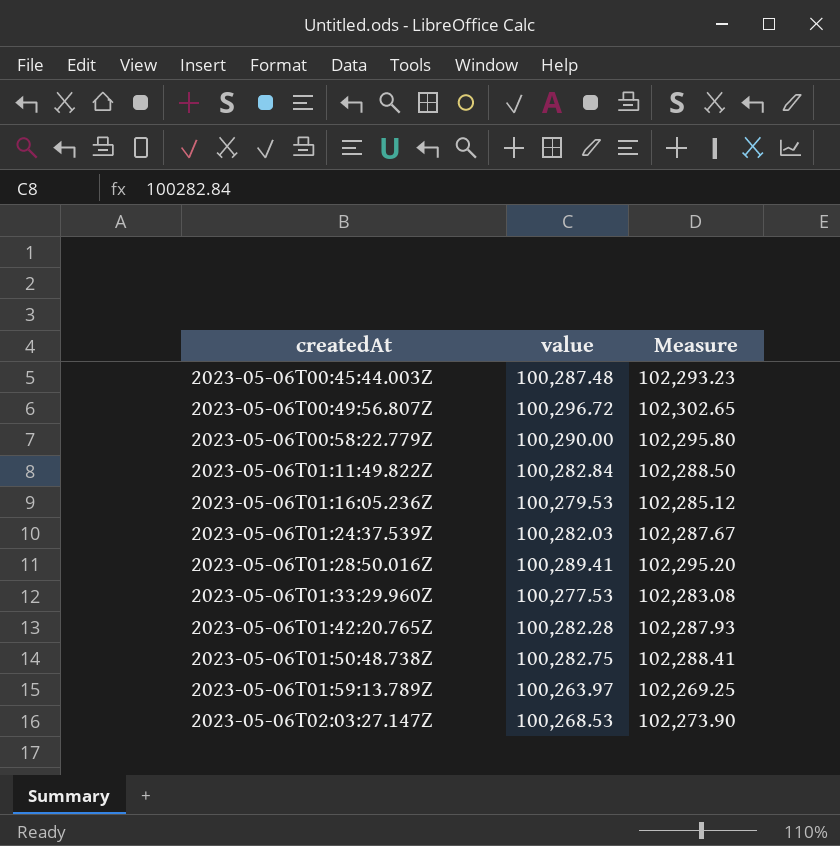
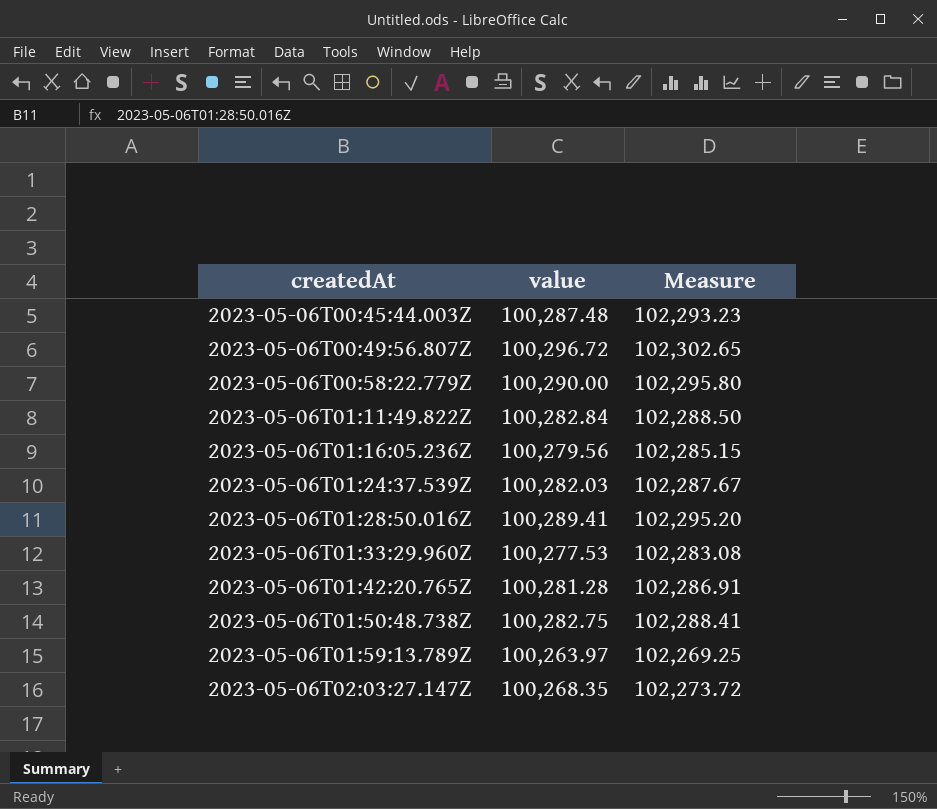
2023-05-06T01:16:05.236Z | value: 100,279.53 -> 100,279.56
2023-05-06T01:16:05.236Z | Measure: 102,285.12 -> 102,285.15
2023-05-06T01:42:20.765Z | value: 100,282.28 -> 100,281.28
2023-05-06T01:42:20.765Z | Measure: 102,287.93 -> 102,286.91
2023-05-06T02:03:27.147Z | value: 100,268.53 -> 100,268.35
2023-05-06T02:03:27.147Z | Measure: 102,273.90 -> 102,273.72

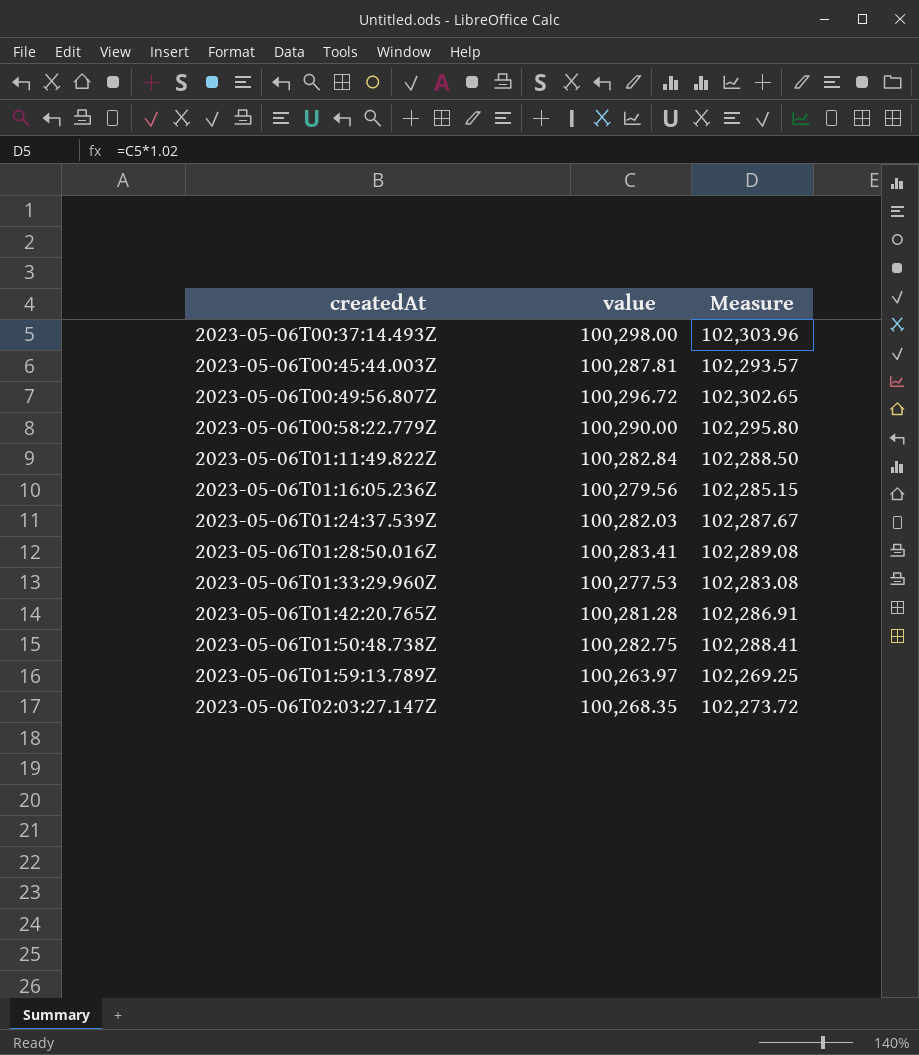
row 2023-05-06T00:37:14.493Z: none -> 100,298.00 | 102,303.96
2023-05-06T00:45:44.003Z | value: 100,287.48 -> 100,287.81
2023-05-06T00:45:44.003Z | Measure: 102,293.23 -> 102,293.57
2023-05-06T01:28:50.016Z | value: 100,289.41 -> 100,283.41
2023-05-06T01:28:50.016Z | Measure: 102,295.20 -> 102,289.08

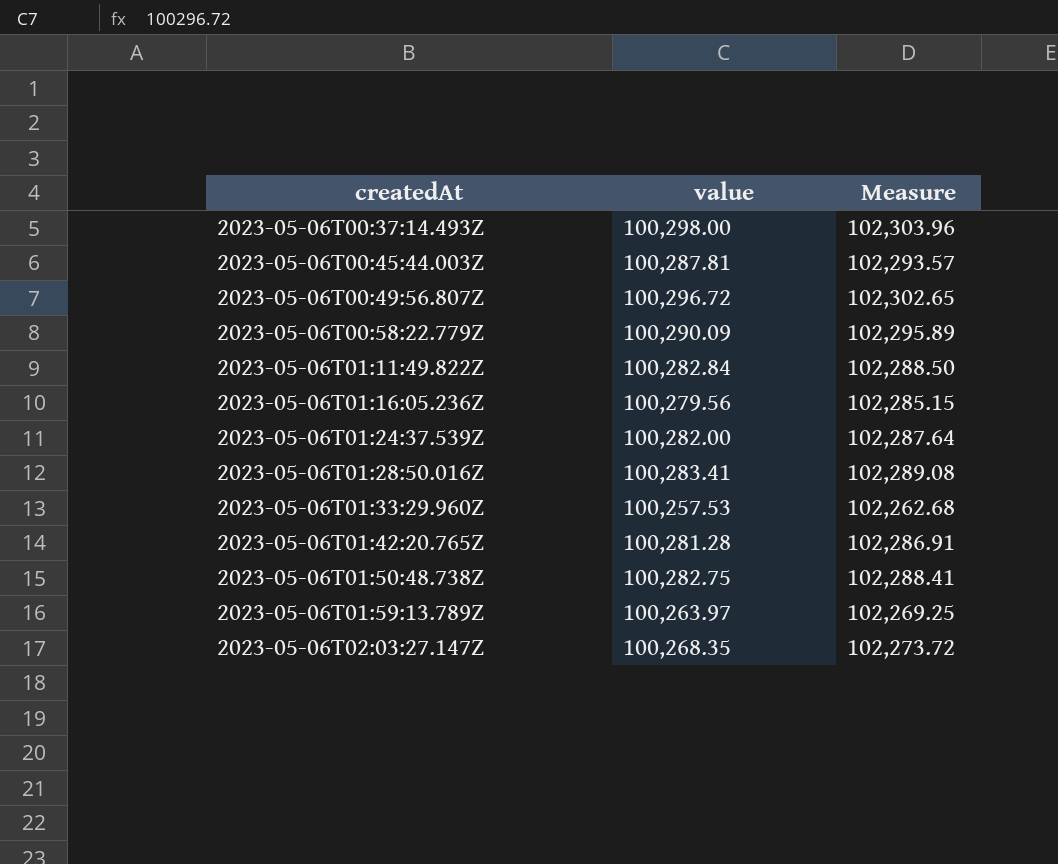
2023-05-06T00:58:22.779Z | value: 100,290.00 -> 100,290.09
2023-05-06T00:58:22.779Z | Measure: 102,295.80 -> 102,295.89
2023-05-06T01:24:37.539Z | value: 100,282.03 -> 100,282.00
2023-05-06T01:24:37.539Z | Measure: 102,287.67 -> 102,287.64
2023-05-06T01:33:29.960Z | value: 100,277.53 -> 100,257.53
2023-05-06T01:33:29.960Z | Measure: 102,283.08 -> 102,262.68

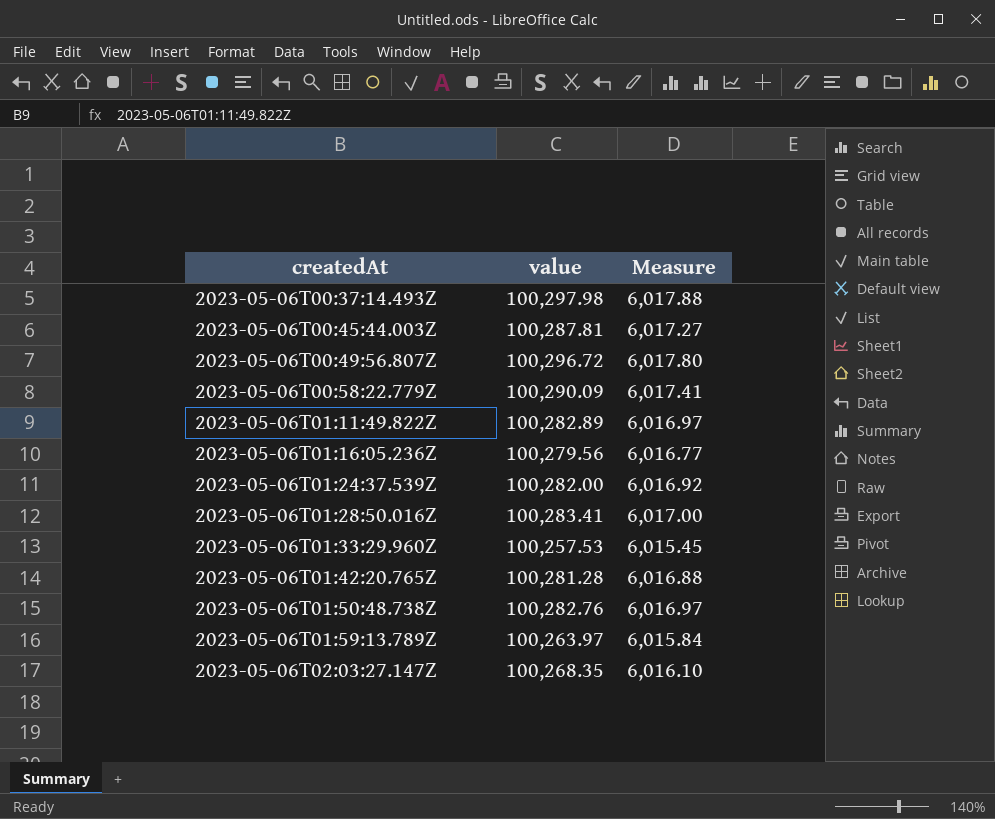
column Measure | formula: [value] * 1.02 -> [value] * 0.06
2023-05-06T00:37:14.493Z | value: 100,298.00 -> 100,297.98
2023-05-06T01:11:49.822Z | value: 100,282.84 -> 100,282.89
2023-05-06T01:50:48.738Z | value: 100,282.75 -> 100,282.76

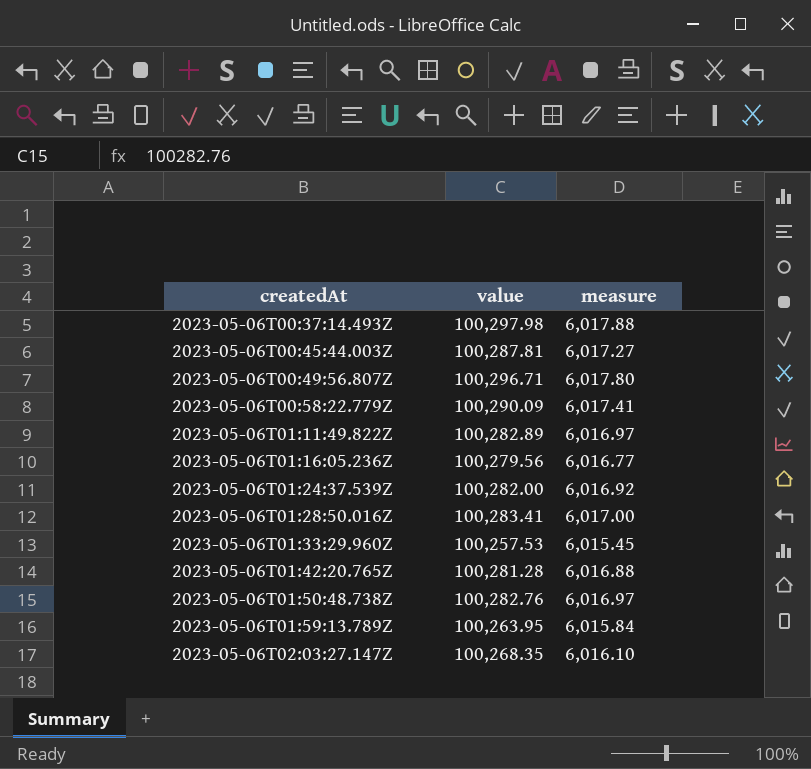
column name: Measure -> measure
2023-05-06T00:49:56.807Z | value: 100,296.72 -> 100,296.71
2023-05-06T01:59:13.789Z | value: 100,263.97 -> 100,263.95

